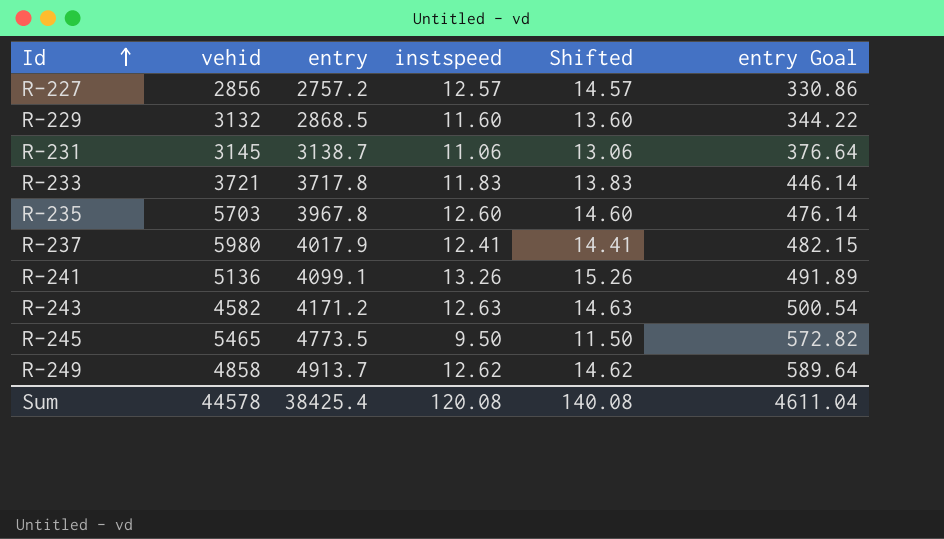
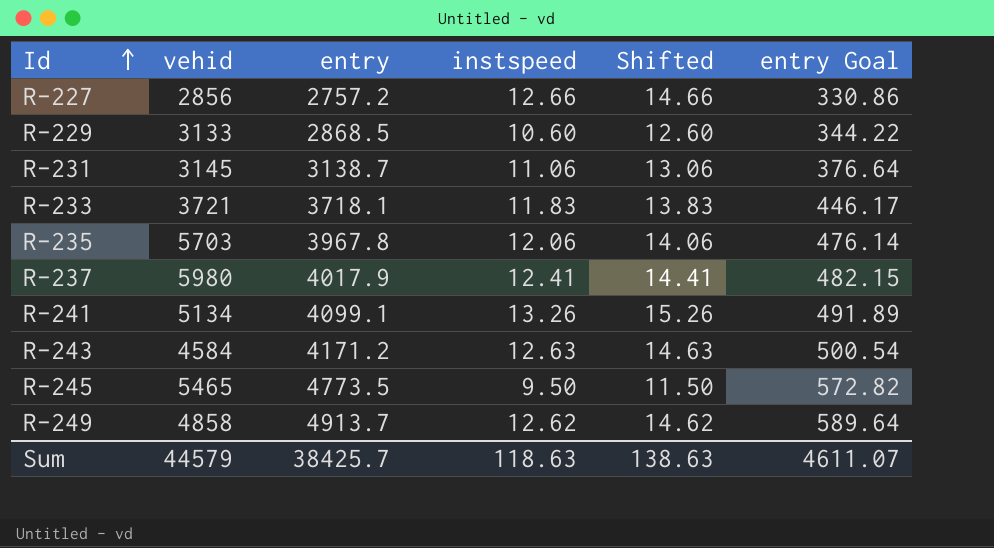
R-227 | instspeed: 12.57 -> 12.66
R-227 | Shifted: 14.57 -> 14.66
R-229 | vehid: 3132 -> 3133
R-229 | instspeed: 11.60 -> 10.60
R-229 | Shifted: 13.60 -> 12.60
R-233 | entry: 3717.8 -> 3718.1
R-233 | entry Goal: 446.14 -> 446.17
R-235 | instspeed: 12.60 -> 12.06
R-235 | Shifted: 14.60 -> 14.06
R-241 | vehid: 5136 -> 5134
R-243 | vehid: 4582 -> 4584
Sum | vehid: 44578 -> 44579
Sum | entry: 38425.4 -> 38425.7
Sum | instspeed: 120.08 -> 118.63
Sum | Shifted: 140.08 -> 138.63
Sum | entry Goal: 4611.04 -> 4611.07

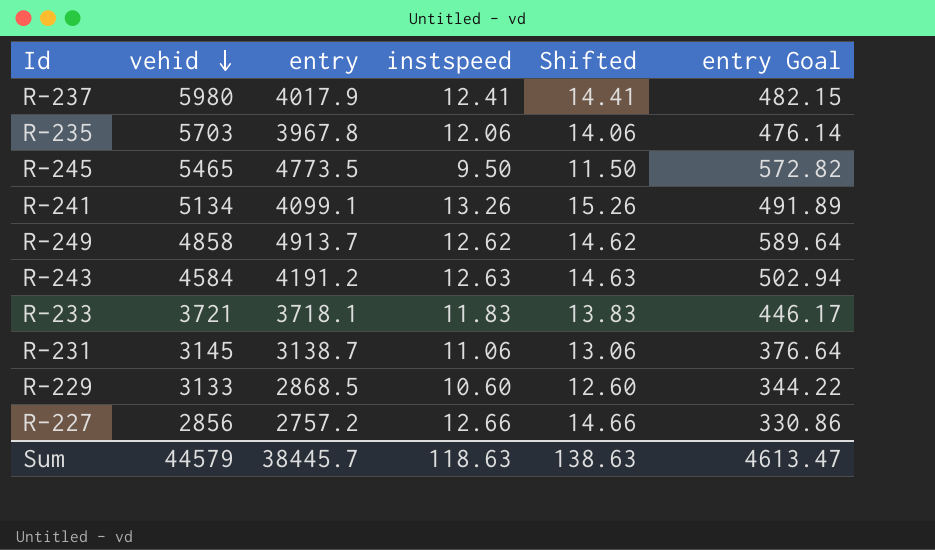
row order: Id ascending -> vehid descending
R-243 | entry: 4171.2 -> 4191.2
R-243 | entry Goal: 500.54 -> 502.94
Sum | entry: 38425.7 -> 38445.7
Sum | entry Goal: 4611.07 -> 4613.47

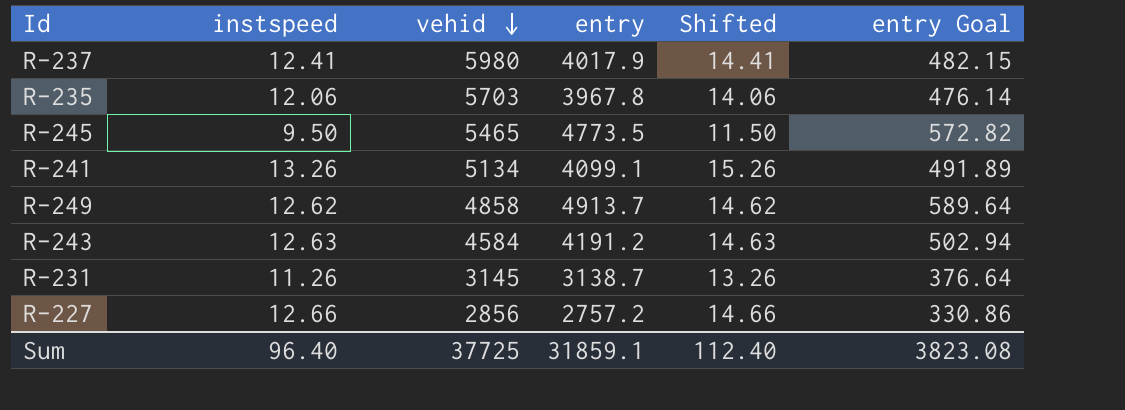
column instspeed | position: 4 -> 2
row R-233: 3721 | 3718.1 | 11.83 | 13.83 | 446.17 -> none
row R-229: 3133 | 2868.5 | 10.60 | 12.60 | 344.22 -> none
R-231 | instspeed: 11.06 -> 11.26
R-231 | Shifted: 13.06 -> 13.26
Sum | instspeed: 118.63 -> 96.40
Sum | vehid: 44579 -> 37725
Sum | entry: 38445.7 -> 31859.1
Sum | Shifted: 138.63 -> 112.40
Sum | entry Goal: 4613.47 -> 3823.08

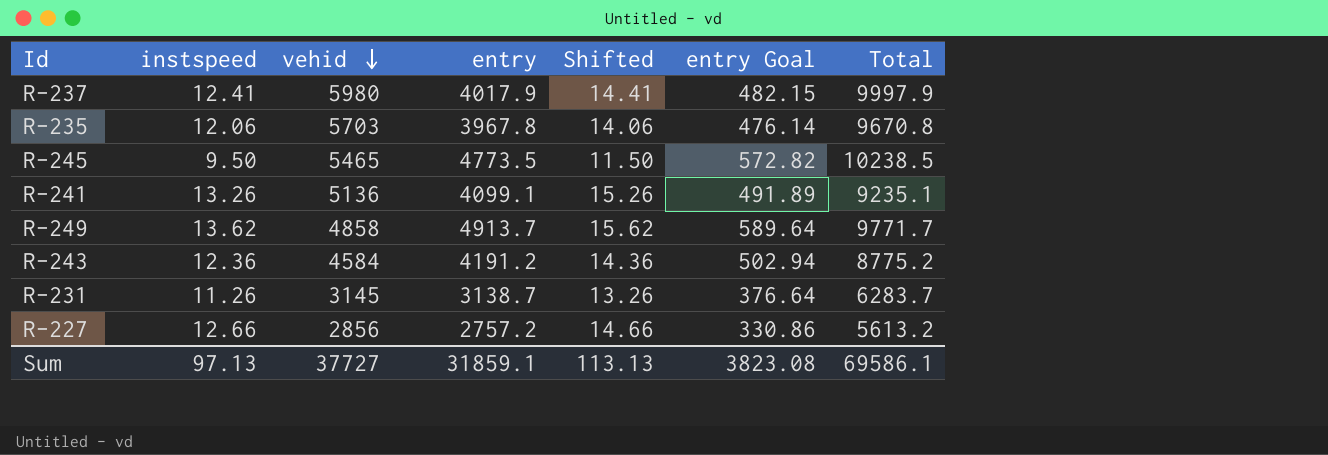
column Total | formula: none -> [vehid] + [entry]
R-241 | vehid: 5134 -> 5136
R-249 | instspeed: 12.62 -> 13.62
R-249 | Shifted: 14.62 -> 15.62
R-243 | instspeed: 12.63 -> 12.36
R-243 | Shifted: 14.63 -> 14.36
Sum | instspeed: 96.40 -> 97.13
Sum | vehid: 37725 -> 37727
Sum | Shifted: 112.40 -> 113.13

